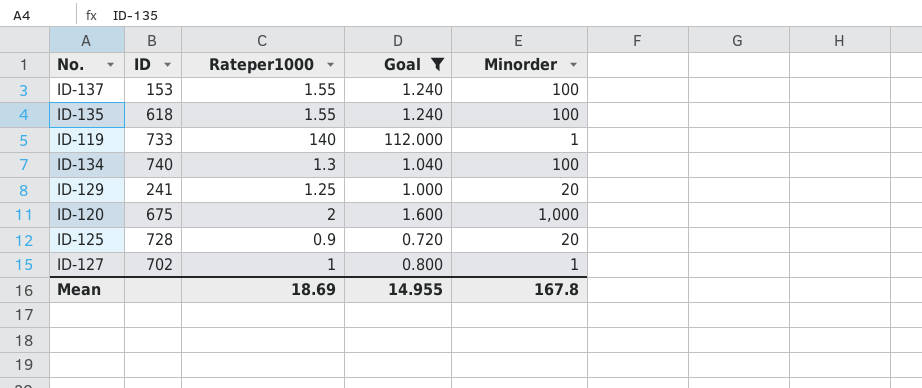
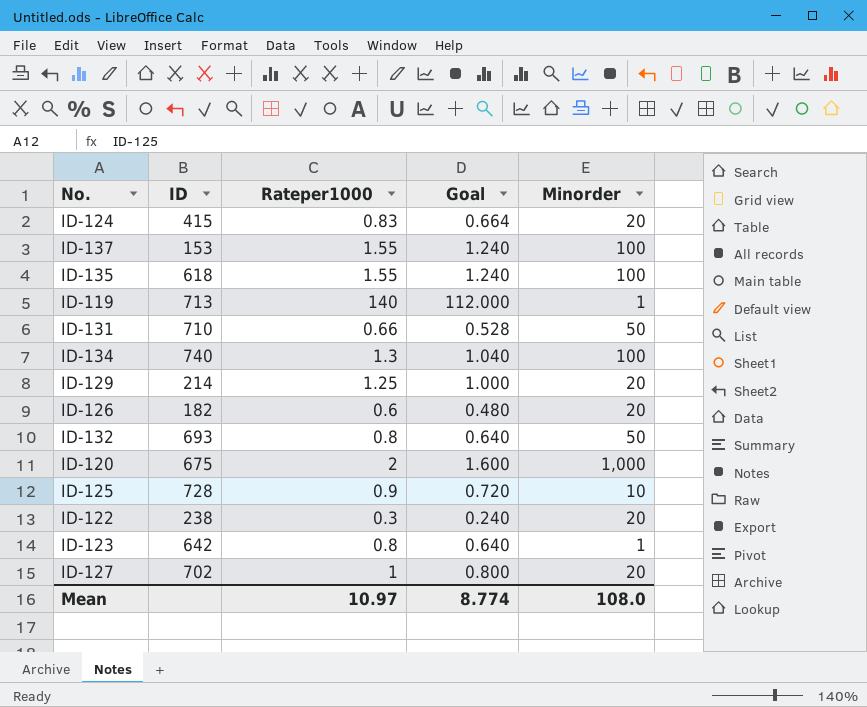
filter: Goal >= 0.720 -> none
ID-119 | ID: 733 -> 713
ID-129 | ID: 241 -> 214
ID-125 | Minorder: 20 -> 10
ID-127 | Minorder: 1 -> 20
Mean | Rateper1000: 18.69 -> 10.97
Mean | Goal: 14.955 -> 8.774
Mean | Minorder: 167.8 -> 108.0

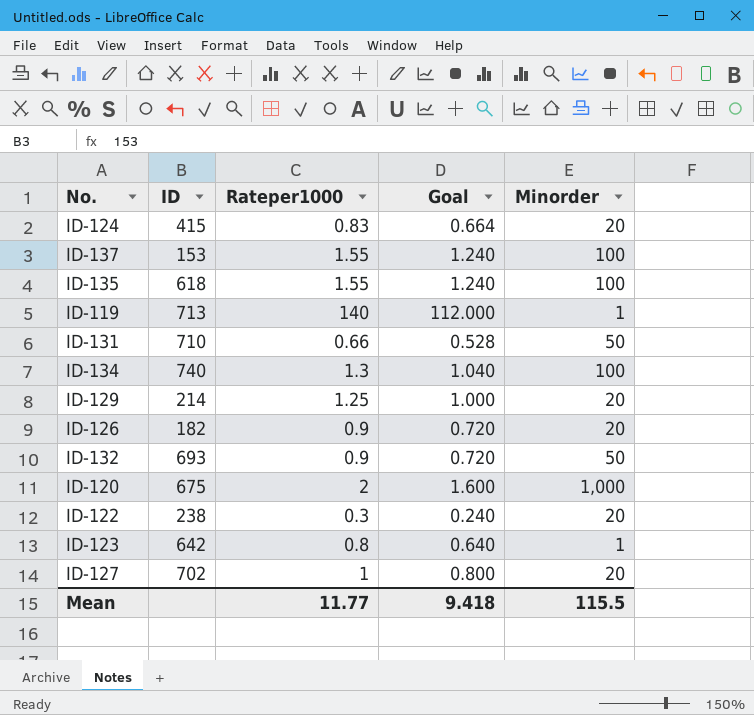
row ID-125: 728 | 0.9 | 0.720 | 10 -> none
ID-126 | Rateper1000: 0.6 -> 0.9
ID-126 | Goal: 0.480 -> 0.720
ID-132 | Rateper1000: 0.8 -> 0.9
ID-132 | Goal: 0.640 -> 0.720
Mean | Rateper1000: 10.97 -> 11.77
Mean | Goal: 8.774 -> 9.418
Mean | Minorder: 108.0 -> 115.5

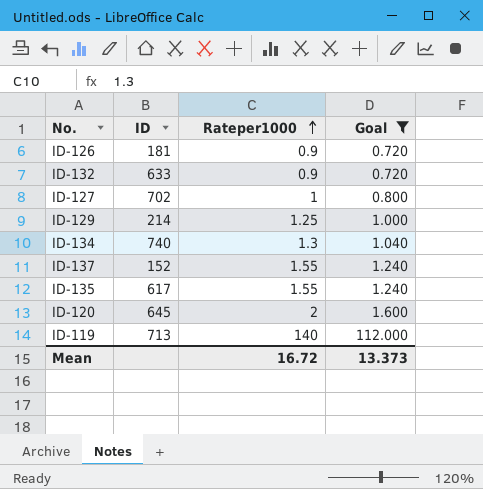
filter: none -> Goal >= 0.720
row order: none -> Rateper1000 ascending
column Minorder | position: 5 -> none
ID-126 | ID: 182 -> 181
ID-132 | ID: 693 -> 633
ID-137 | ID: 153 -> 152
ID-135 | ID: 618 -> 617
ID-120 | ID: 675 -> 645
Mean | Rateper1000: 11.77 -> 16.72
Mean | Goal: 9.418 -> 13.373

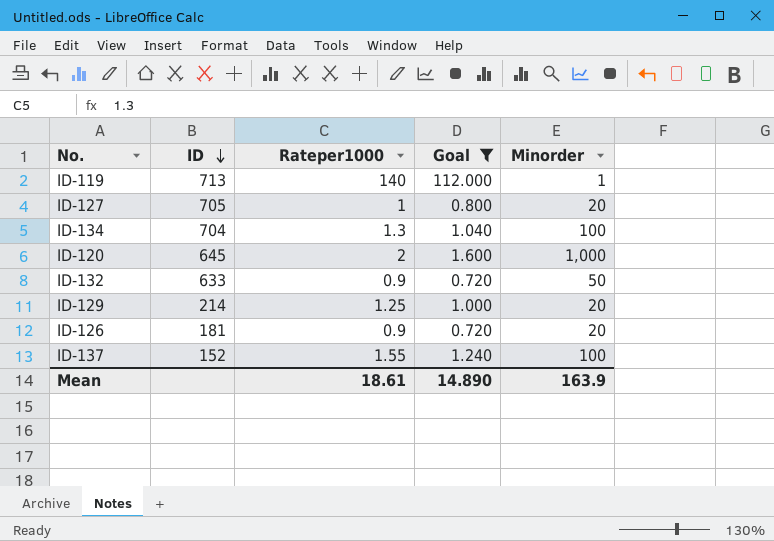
row order: Rateper1000 ascending -> ID descending
column Minorder | position: none -> 5
row ID-135: 617 | 1.55 | 1.240 -> none
ID-127 | ID: 702 -> 705
ID-134 | ID: 740 -> 704
Mean | Rateper1000: 16.72 -> 18.61
Mean | Goal: 13.373 -> 14.890

